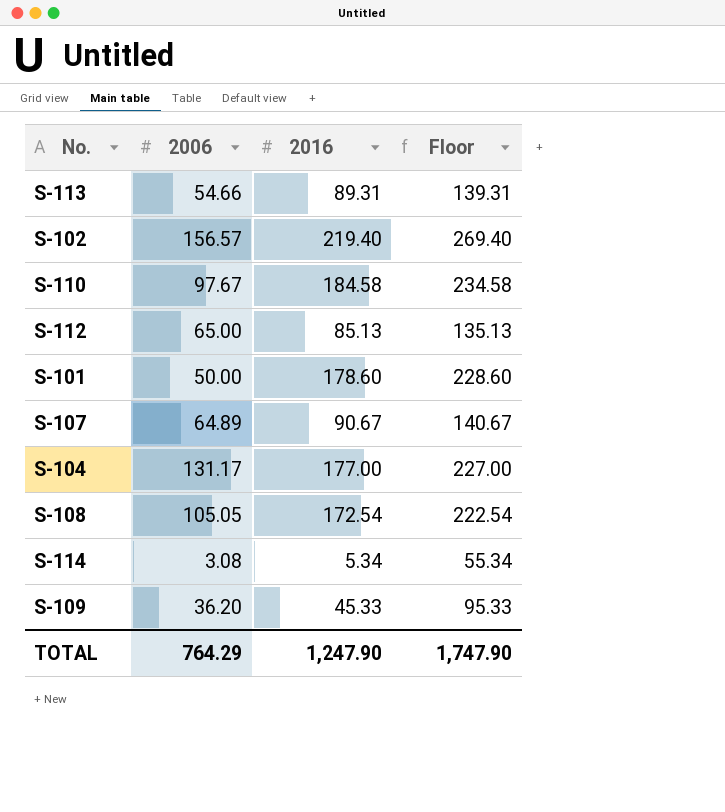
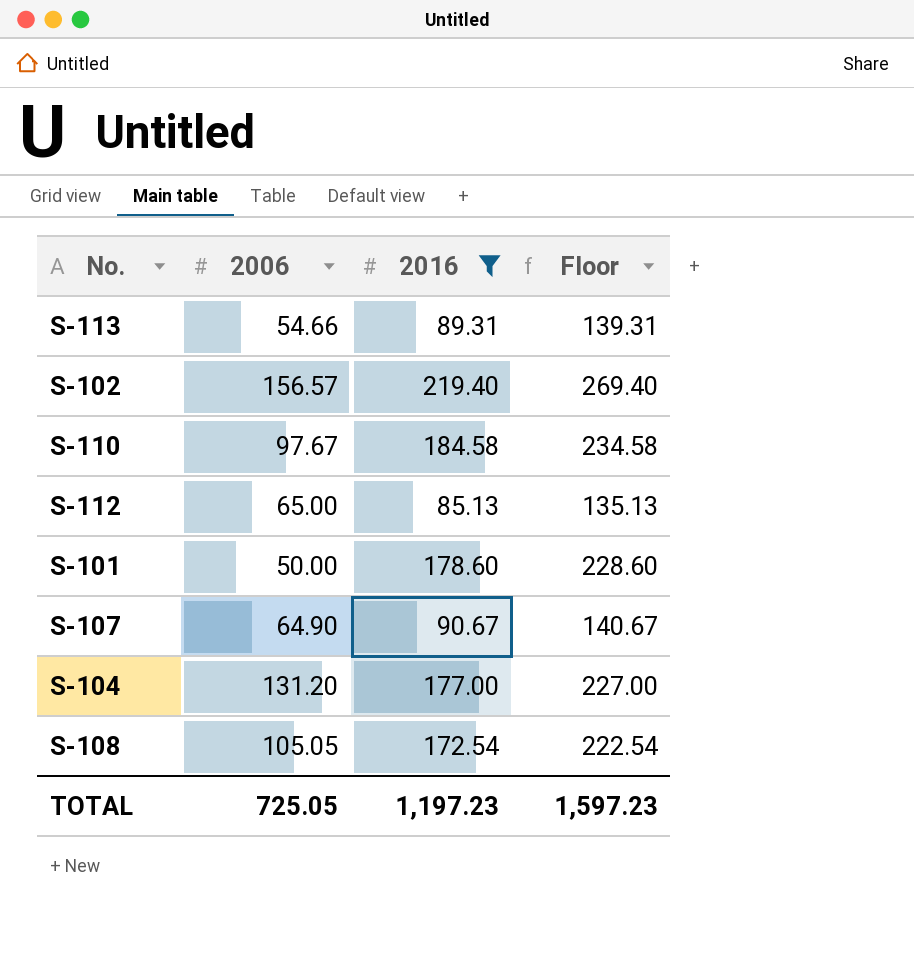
filter: none -> 2016 >= 85.13
S-107 | 2006: 64.89 -> 64.90
S-104 | 2006: 131.17 -> 131.20
TOTAL | 2006: 764.29 -> 725.05
TOTAL | 2016: 1,247.90 -> 1,197.23
TOTAL | Floor: 1,747.90 -> 1,597.23

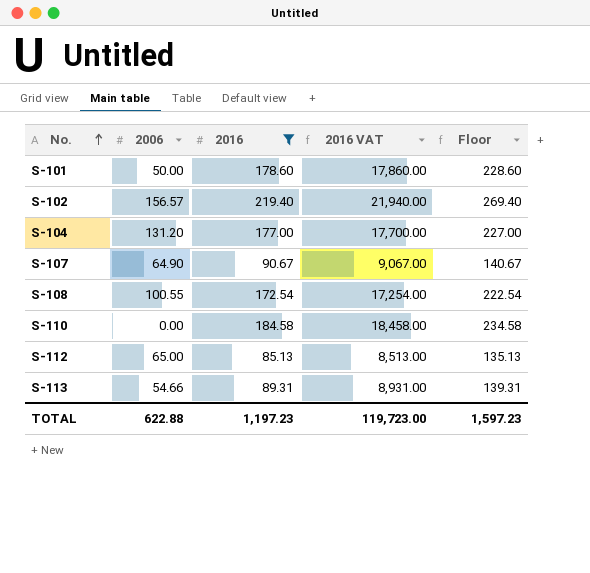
row order: none -> No. ascending
column 2016 VAT | formula: none -> [2016] * 100
S-108 | 2006: 105.05 -> 100.55
S-110 | 2006: 97.67 -> 0.00
TOTAL | 2006: 725.05 -> 622.88

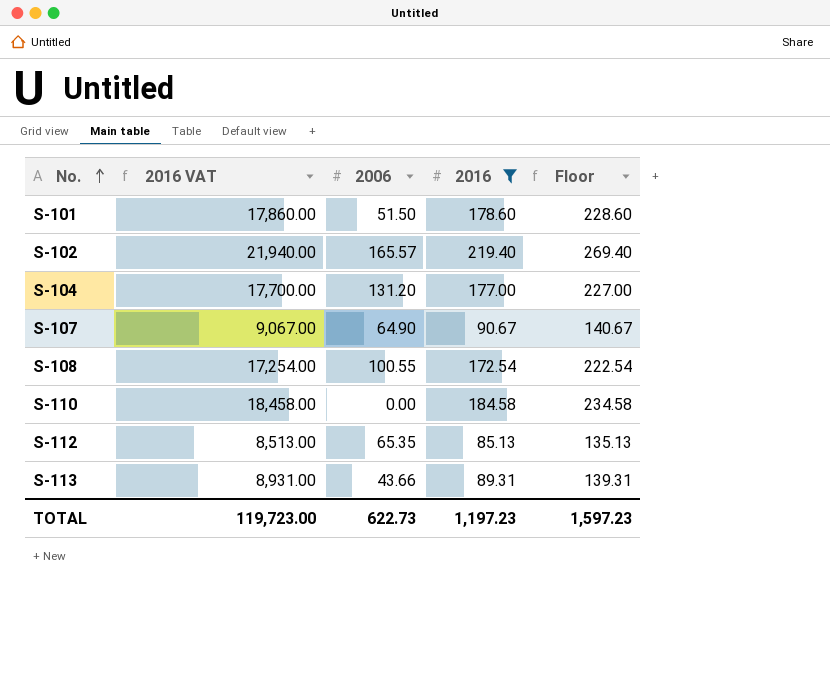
column 2016 VAT | position: 4 -> 2
S-101 | 2006: 50.00 -> 51.50
S-102 | 2006: 156.57 -> 165.57
S-112 | 2006: 65.00 -> 65.35
S-113 | 2006: 54.66 -> 43.66
TOTAL | 2006: 622.88 -> 622.73

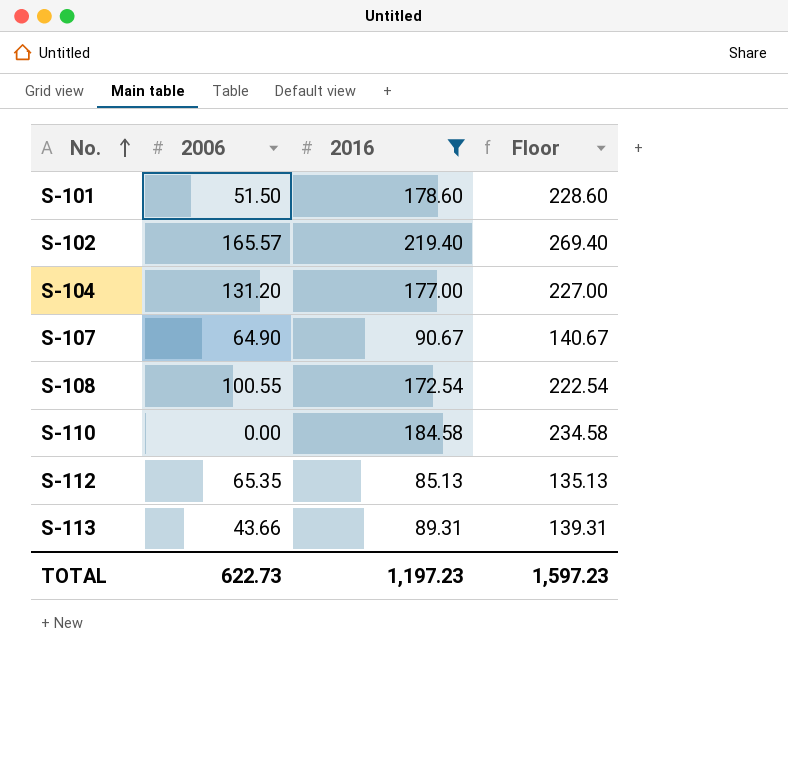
column 2016 VAT | formula: [2016] * 100 -> none

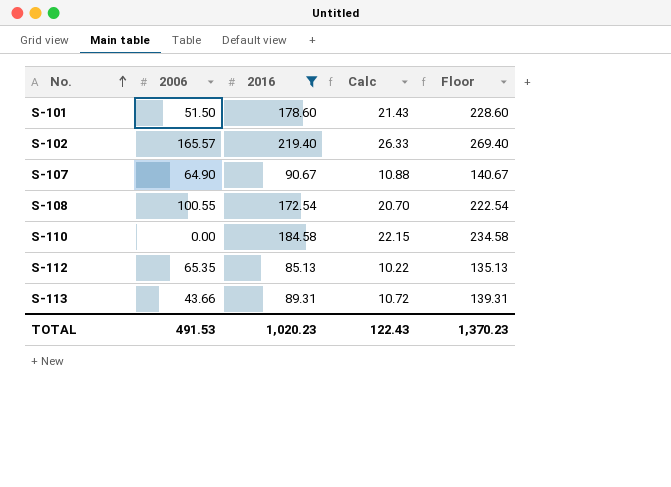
column Calc | formula: none -> [2016] * 0.12
row S-104: 131.20 | 177.00 | 227.00 -> none
TOTAL | 2006: 622.73 -> 491.53
TOTAL | 2016: 1,197.23 -> 1,020.23
TOTAL | Floor: 1,597.23 -> 1,370.23

